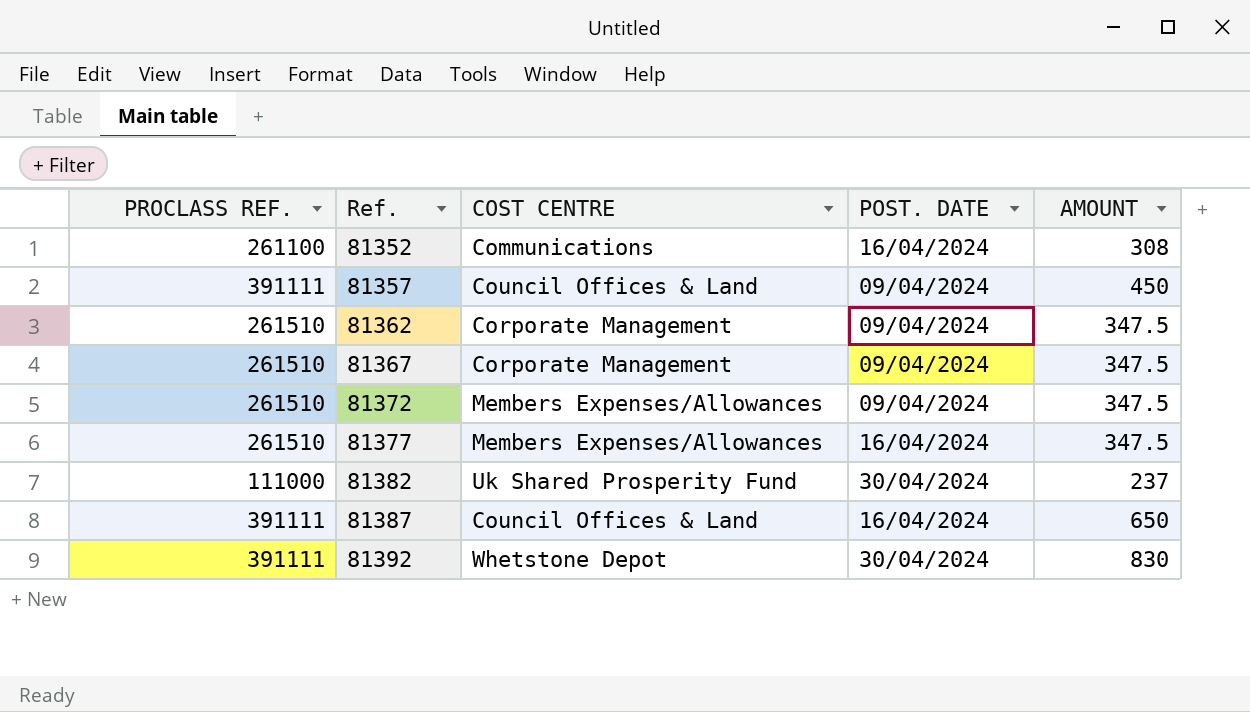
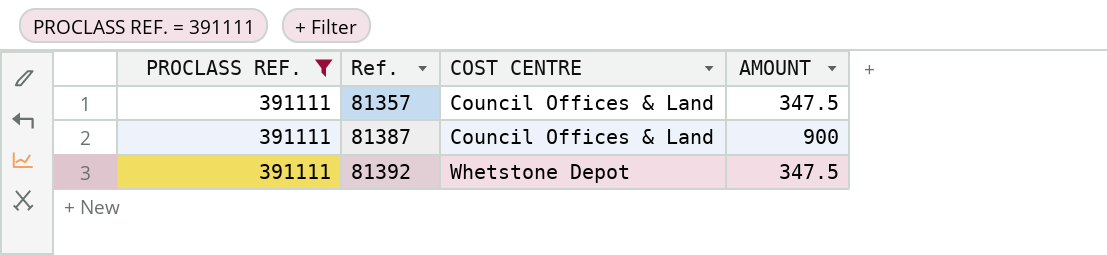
filter: none -> PROCLASS REF. = 391111
column POST. DATE | position: 4 -> none
81357 | AMOUNT: 450 -> 347.5
81387 | AMOUNT: 650 -> 900
81392 | AMOUNT: 830 -> 347.5

